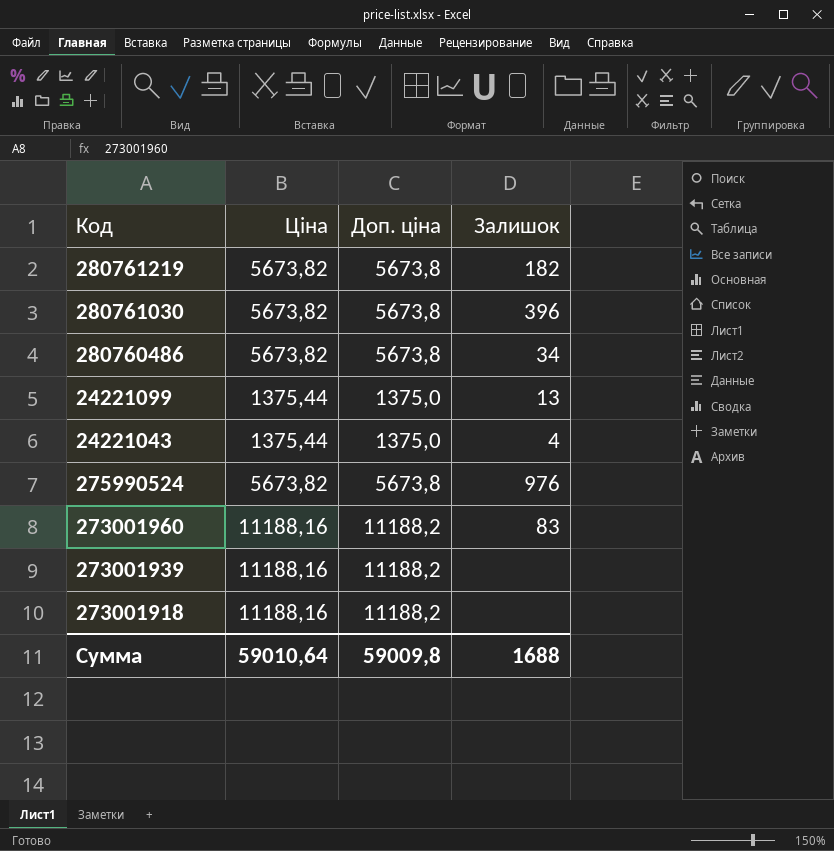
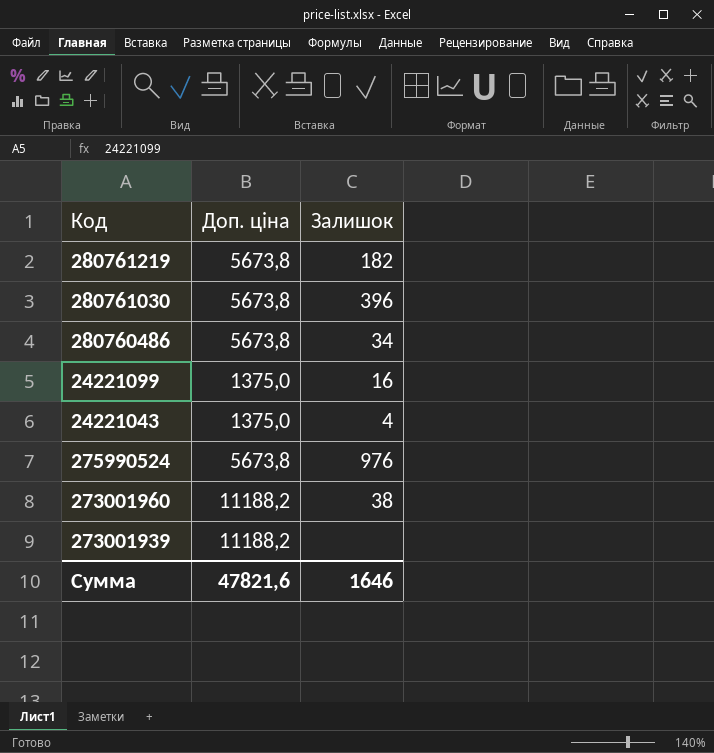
column Ціна | position: 2 -> none
row 273001918: 11188,16 | 11188,2 | none -> none
24221099 | Залишок: 13 -> 16
273001960 | Залишок: 83 -> 38
Сумма | Доп. ціна: 59009,8 -> 47821,6
Сумма | Залишок: 1688 -> 1646

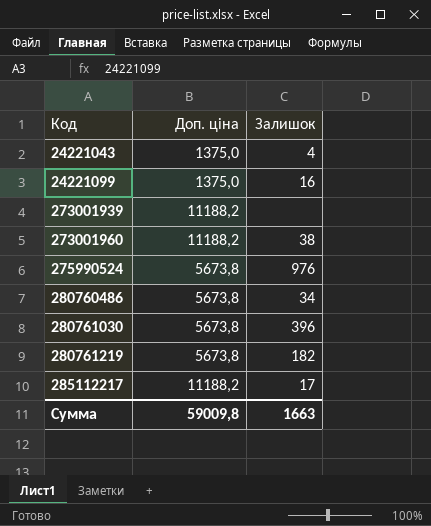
row order: none -> Код ascending
row 285112217: none -> 11188,2 | 17
Сумма | Доп. ціна: 47821,6 -> 59009,8
Сумма | Залишок: 1646 -> 1663

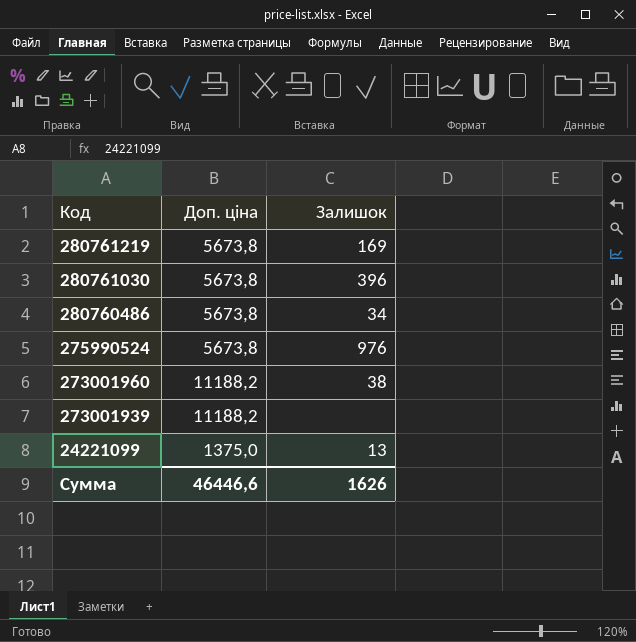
row order: Код ascending -> Код descending
row 24221043: 1375,0 | 4 -> none
row 285112217: 11188,2 | 17 -> none
280761219 | Залишок: 182 -> 169
24221099 | Залишок: 16 -> 13
Сумма | Доп. ціна: 59009,8 -> 46446,6
Сумма | Залишок: 1663 -> 1626

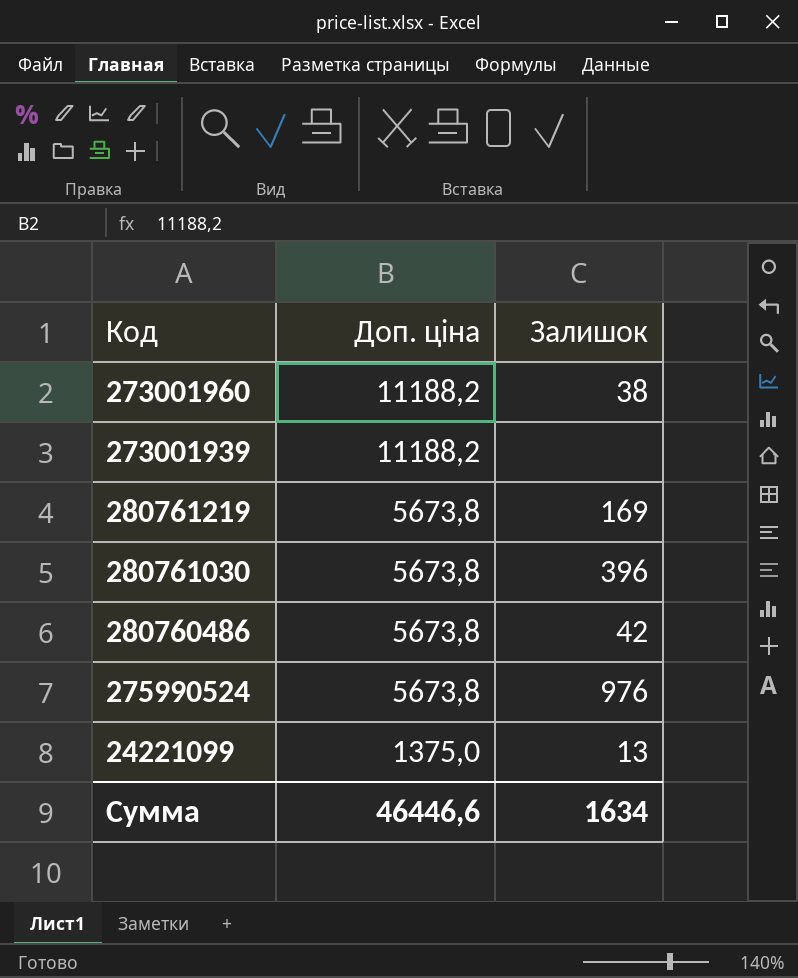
row order: Код descending -> Доп. ціна descending
280760486 | Залишок: 34 -> 42
Сумма | Залишок: 1626 -> 1634

